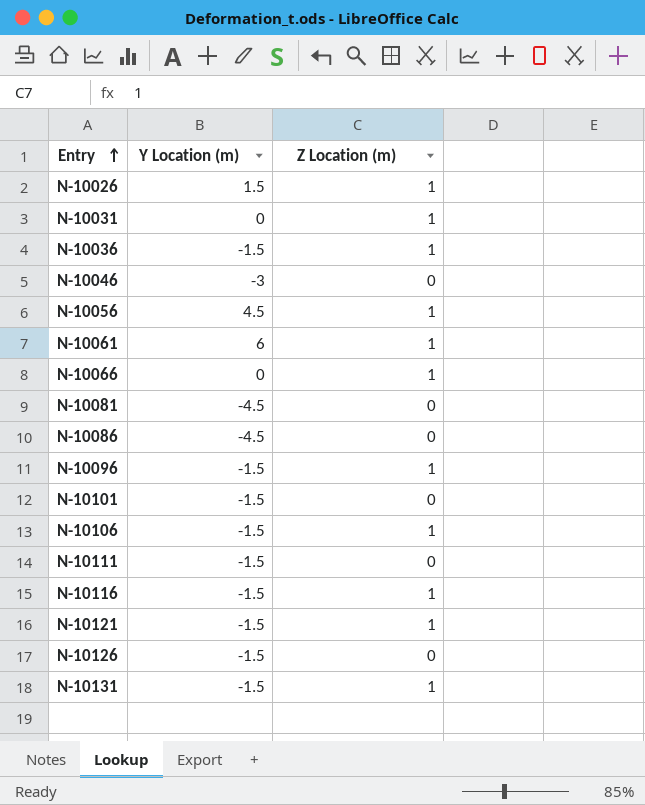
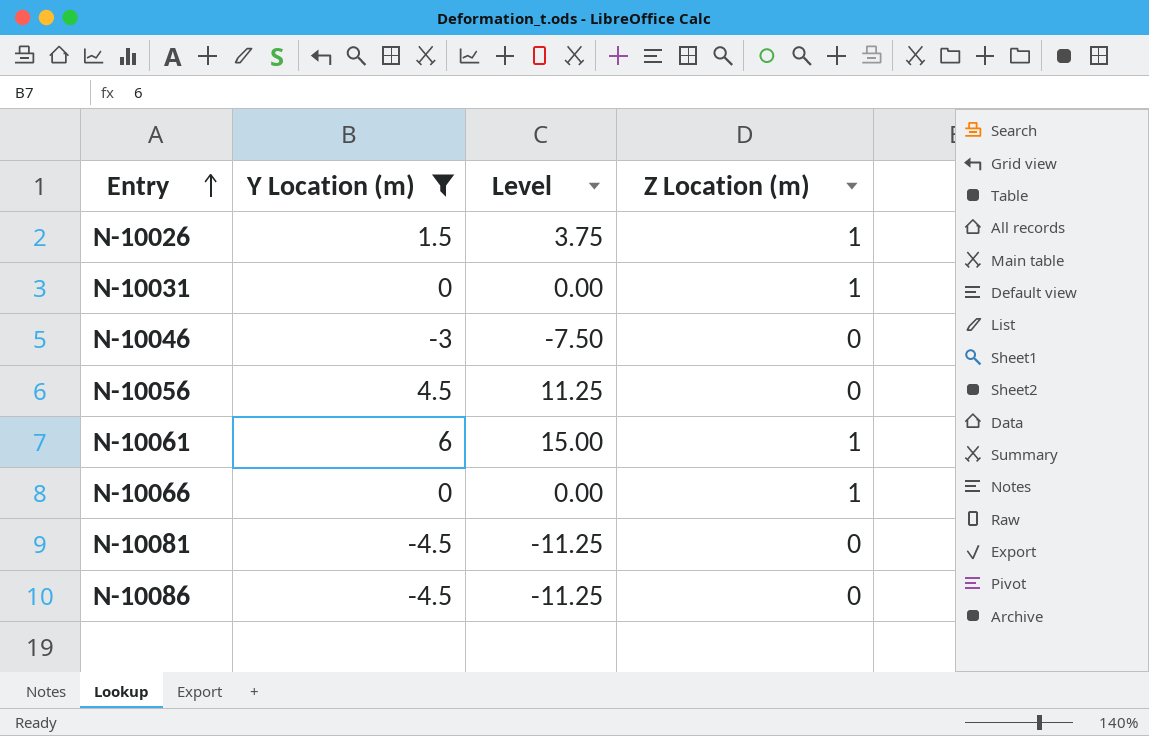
filter: none -> Y Location (m) != -1.5
column Level | formula: none -> [Y Location (m)] * 2.5
N-10056 | Z Location (m): 1 -> 0

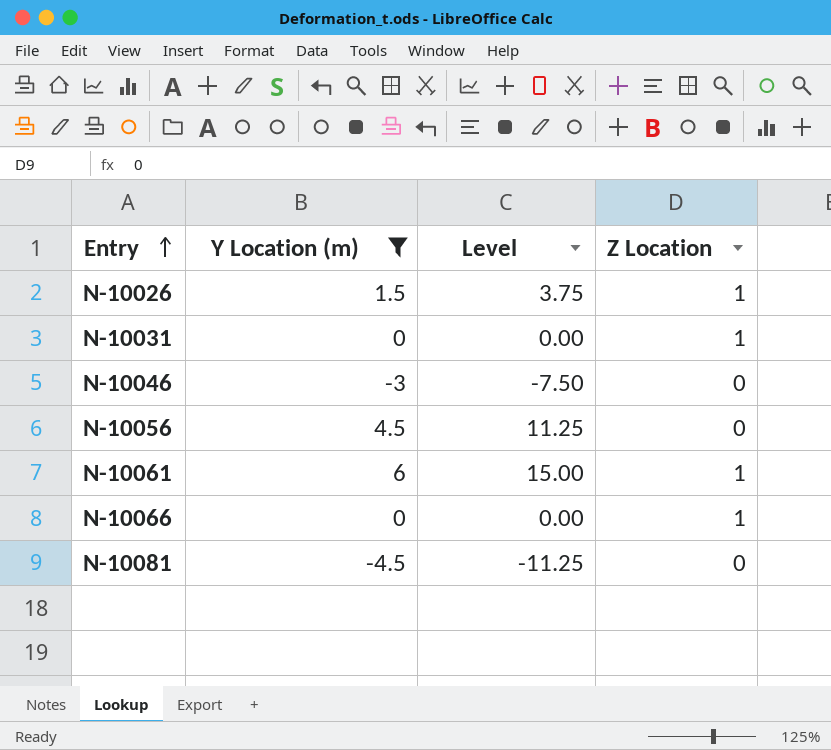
column name: Z Location (m) -> Z Location
row N-10086: -4.5 | -11.25 | 0 -> none

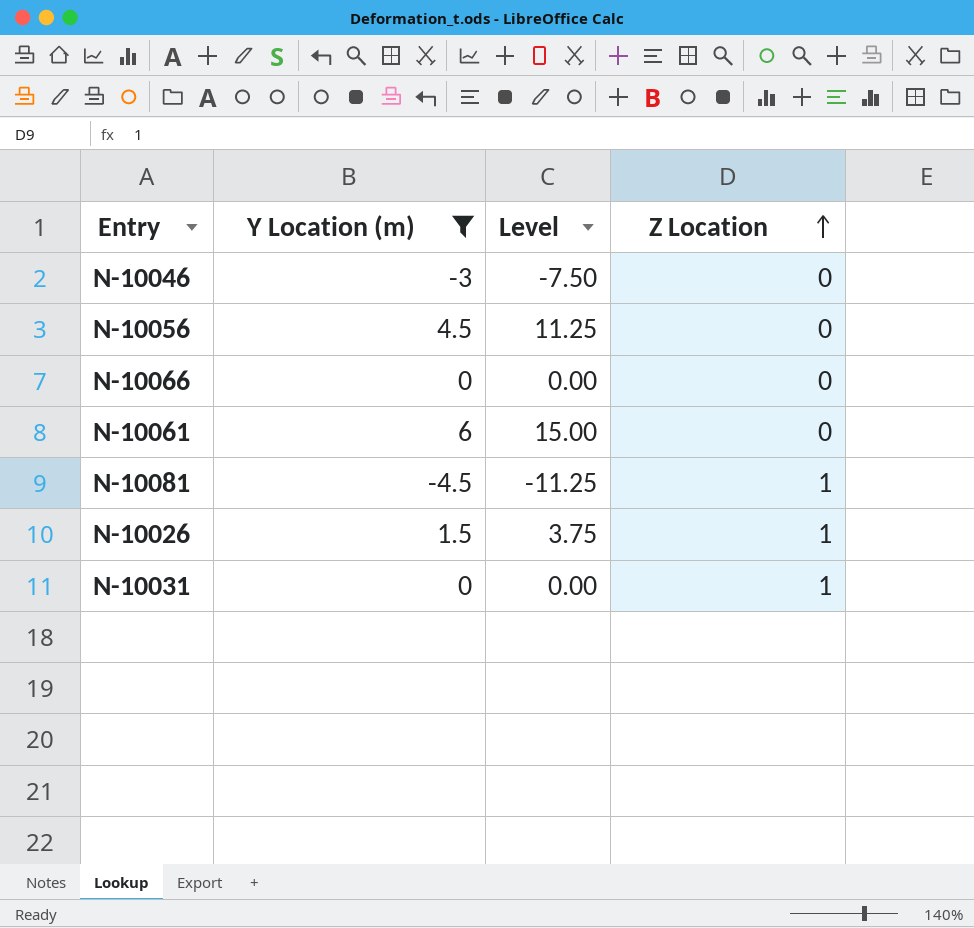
row order: Entry ascending -> Z Location ascending
N-10066 | Z Location: 1 -> 0
N-10061 | Z Location: 1 -> 0
N-10081 | Z Location: 0 -> 1

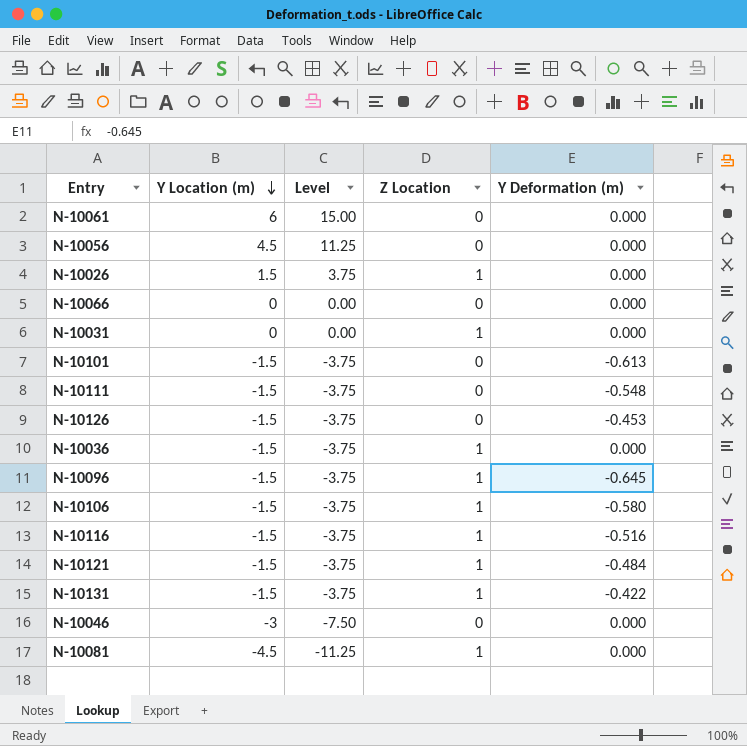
filter: Y Location (m) != -1.5 -> none
row order: Z Location ascending -> Y Location (m) descending
column Y Deformation (m) | position: none -> 5

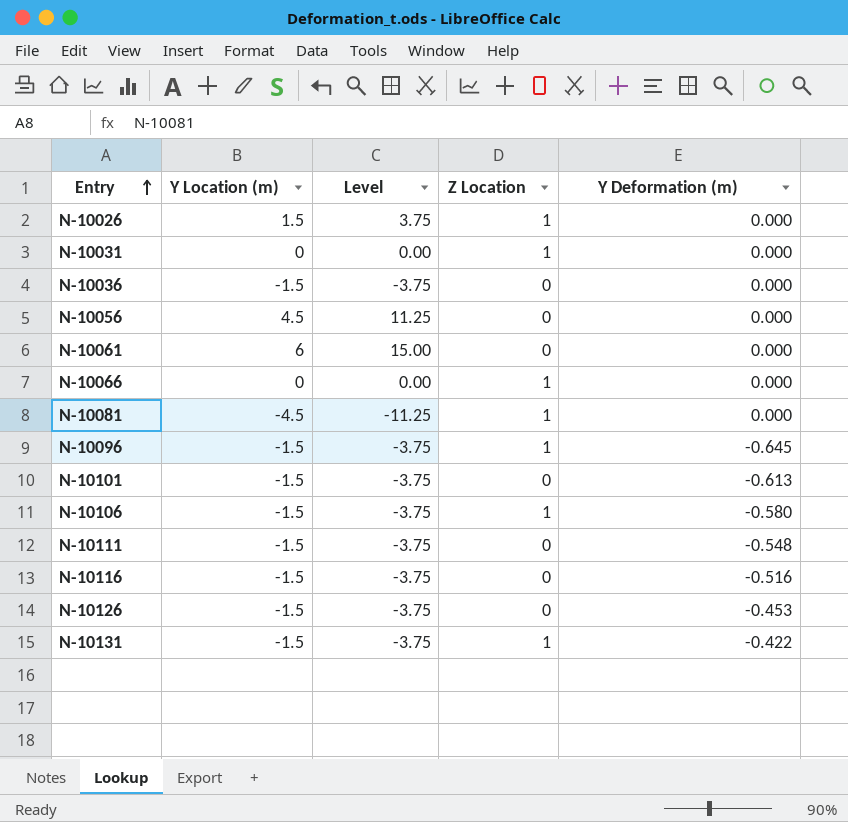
row order: Y Location (m) descending -> Entry ascending
row N-10121: -1.5 | -3.75 | 1 | -0.484 -> none
row N-10046: -3 | -7.50 | 0 | 0.000 -> none
N-10036 | Z Location: 1 -> 0
N-10066 | Z Location: 0 -> 1
N-10116 | Z Location: 1 -> 0

